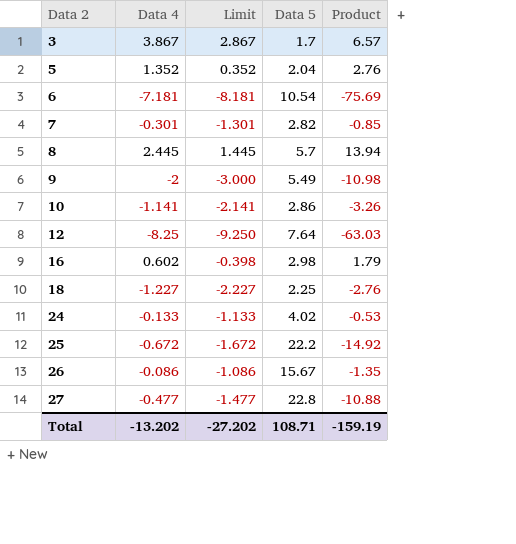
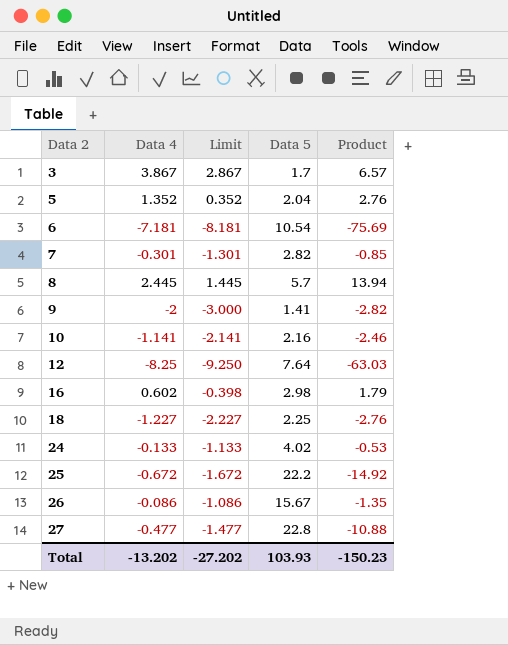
9 | Data 5: 5.49 -> 1.41
9 | Product: -10.98 -> -2.82
10 | Data 5: 2.86 -> 2.16
10 | Product: -3.26 -> -2.46
Total | Data 5: 108.71 -> 103.93
Total | Product: -159.19 -> -150.23

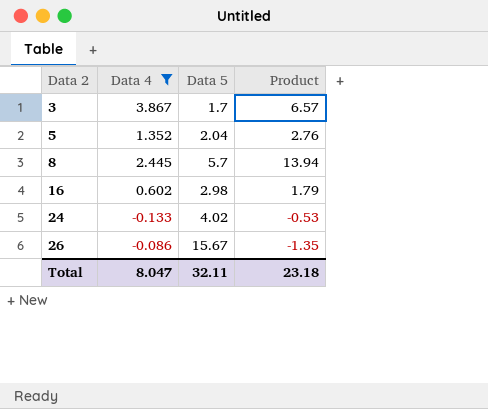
filter: none -> Data 4 >= -0.133
column Limit | formula: [Data 4] - 1 -> none
Total | Data 4: -13.202 -> 8.047
Total | Data 5: 103.93 -> 32.11
Total | Product: -150.23 -> 23.18

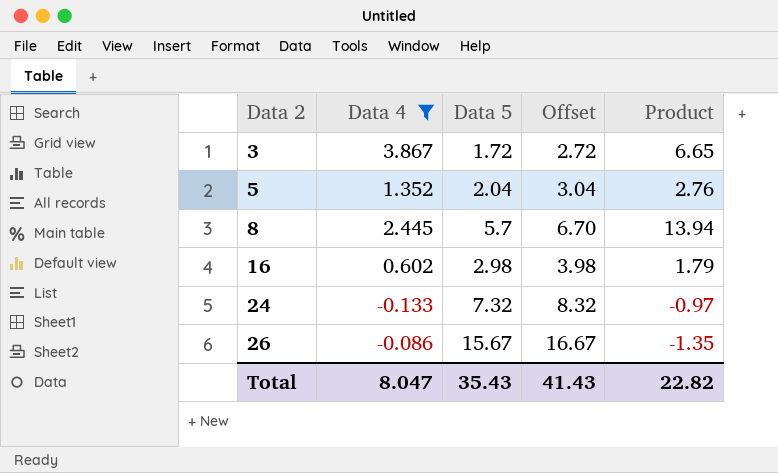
column Offset | formula: none -> [Data 5] + 1
3 | Data 5: 1.7 -> 1.72
3 | Product: 6.57 -> 6.65
24 | Data 5: 4.02 -> 7.32
24 | Product: -0.53 -> -0.97
Total | Data 5: 32.11 -> 35.43
Total | Product: 23.18 -> 22.82

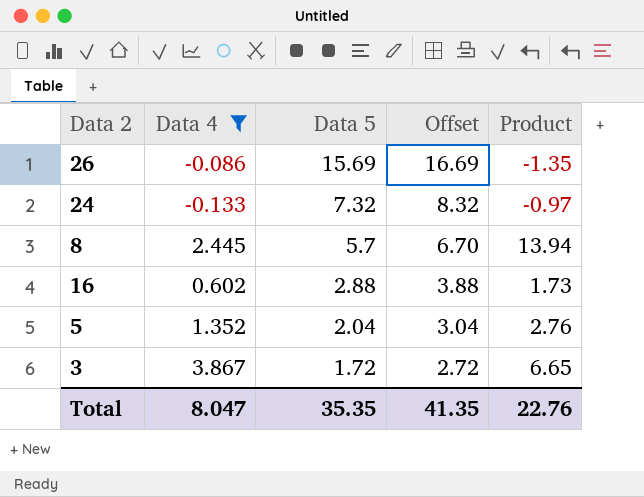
row order: Data 2 ascending -> Data 5 descending
26 | Data 5: 15.67 -> 15.69
26 | Offset: 16.67 -> 16.69
16 | Data 5: 2.98 -> 2.88
16 | Offset: 3.98 -> 3.88
16 | Product: 1.79 -> 1.73
Total | Data 5: 35.43 -> 35.35
Total | Offset: 41.43 -> 41.35
Total | Product: 22.82 -> 22.76

